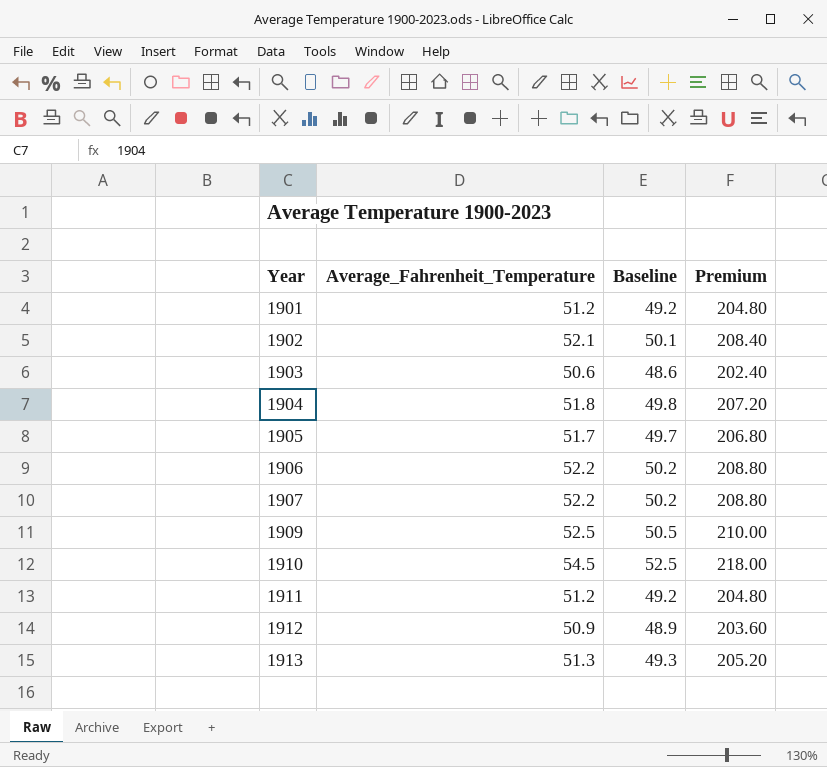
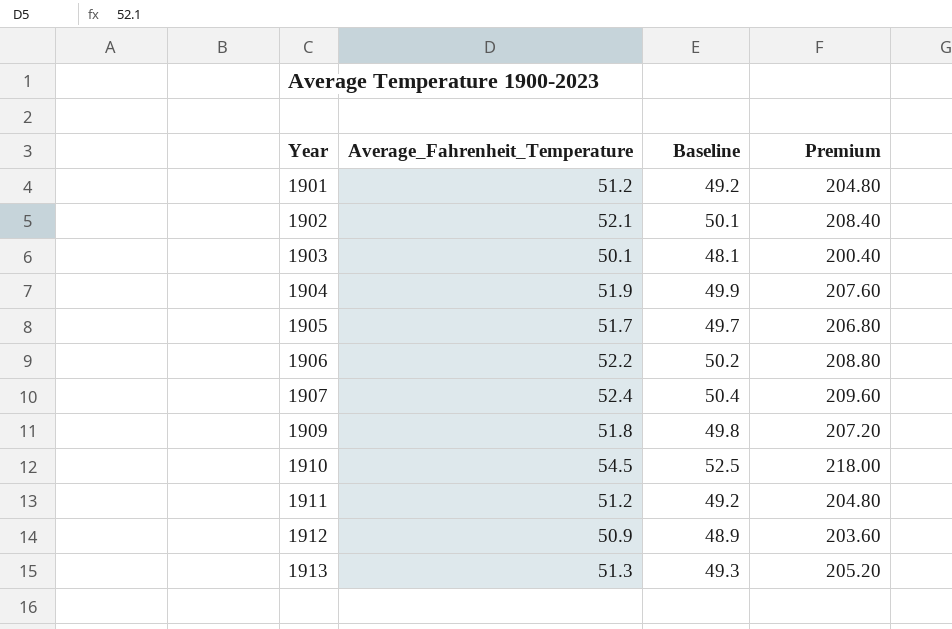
1903 | Average_Fahrenheit_Temperature: 50.6 -> 50.1
1903 | Baseline: 48.6 -> 48.1
1903 | Premium: 202.40 -> 200.40
1904 | Average_Fahrenheit_Temperature: 51.8 -> 51.9
1904 | Baseline: 49.8 -> 49.9
1904 | Premium: 207.20 -> 207.60
1907 | Average_Fahrenheit_Temperature: 52.2 -> 52.4
1907 | Baseline: 50.2 -> 50.4
1907 | Premium: 208.80 -> 209.60
1909 | Average_Fahrenheit_Temperature: 52.5 -> 51.8
1909 | Baseline: 50.5 -> 49.8
1909 | Premium: 210.00 -> 207.20

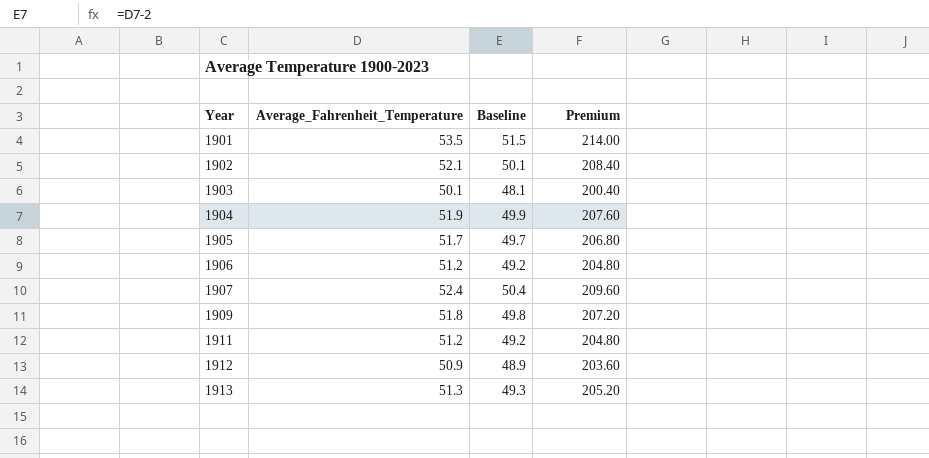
row 1910: 54.5 | 52.5 | 218.00 -> none
1901 | Average_Fahrenheit_Temperature: 51.2 -> 53.5
1901 | Baseline: 49.2 -> 51.5
1901 | Premium: 204.80 -> 214.00
1906 | Average_Fahrenheit_Temperature: 52.2 -> 51.2
1906 | Baseline: 50.2 -> 49.2
1906 | Premium: 208.80 -> 204.80

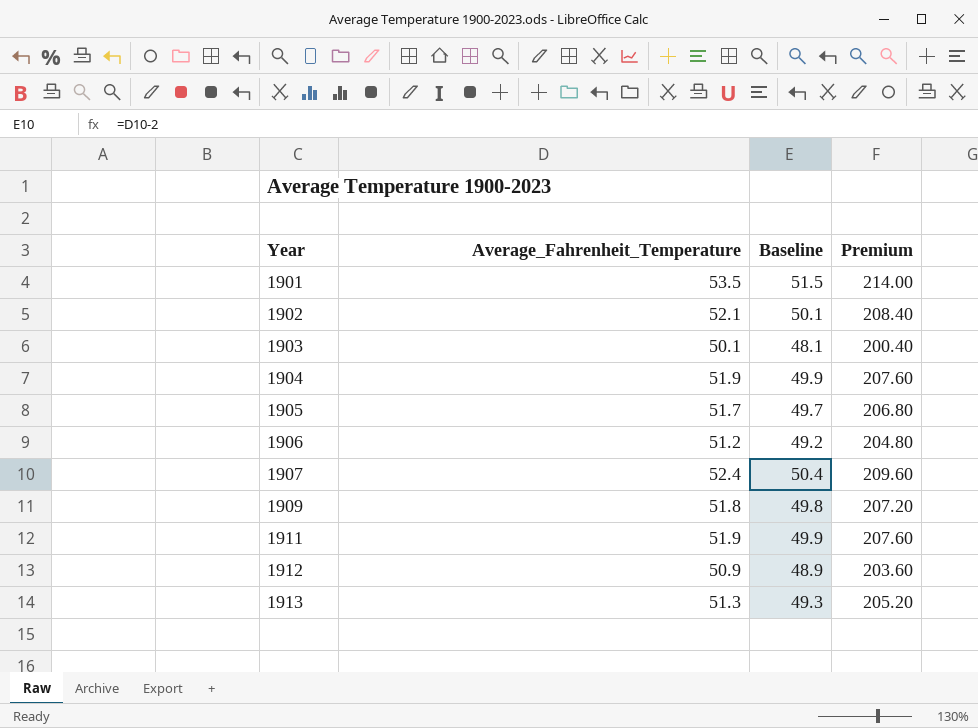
1911 | Average_Fahrenheit_Temperature: 51.2 -> 51.9
1911 | Baseline: 49.2 -> 49.9
1911 | Premium: 204.80 -> 207.60

